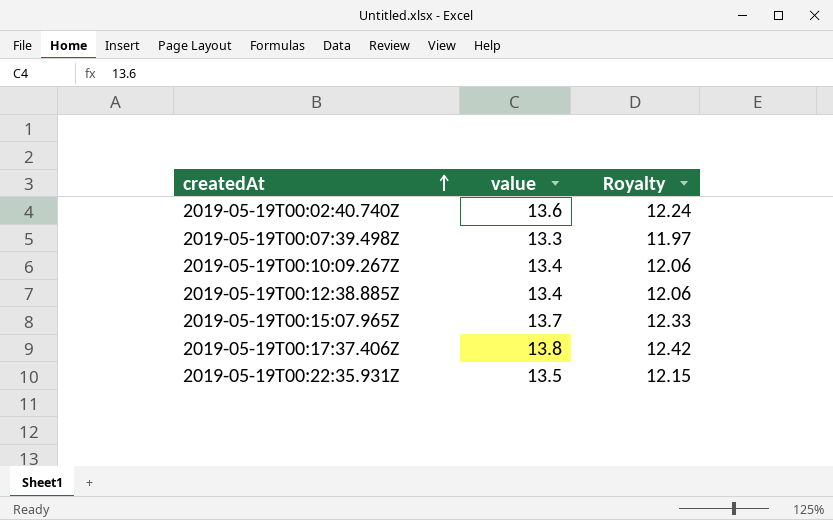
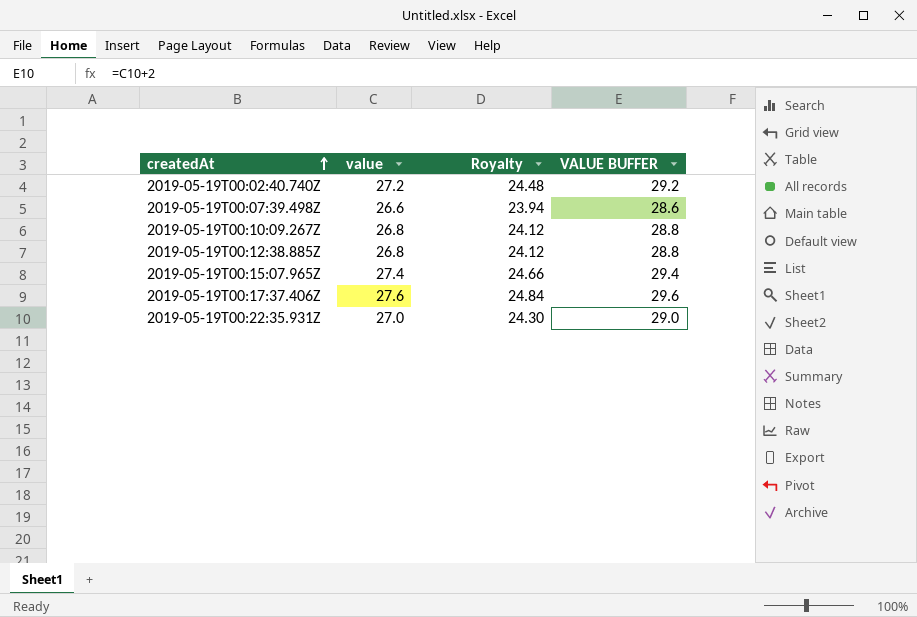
column VALUE BUFFER | formula: none -> [value] + 2
2019-05-19T00:02:40.740Z | value: 13.6 -> 27.2
2019-05-19T00:02:40.740Z | Royalty: 12.24 -> 24.48
2019-05-19T00:07:39.498Z | value: 13.3 -> 26.6
2019-05-19T00:07:39.498Z | Royalty: 11.97 -> 23.94
2019-05-19T00:10:09.267Z | value: 13.4 -> 26.8
2019-05-19T00:10:09.267Z | Royalty: 12.06 -> 24.12
2019-05-19T00:12:38.885Z | value: 13.4 -> 26.8
2019-05-19T00:12:38.885Z | Royalty: 12.06 -> 24.12
2019-05-19T00:15:07.965Z | value: 13.7 -> 27.4
2019-05-19T00:15:07.965Z | Royalty: 12.33 -> 24.66
2019-05-19T00:17:37.406Z | value: 13.8 -> 27.6
2019-05-19T00:17:37.406Z | Royalty: 12.42 -> 24.84
2019-05-19T00:22:35.931Z | value: 13.5 -> 27.0
2019-05-19T00:22:35.931Z | Royalty: 12.15 -> 24.30

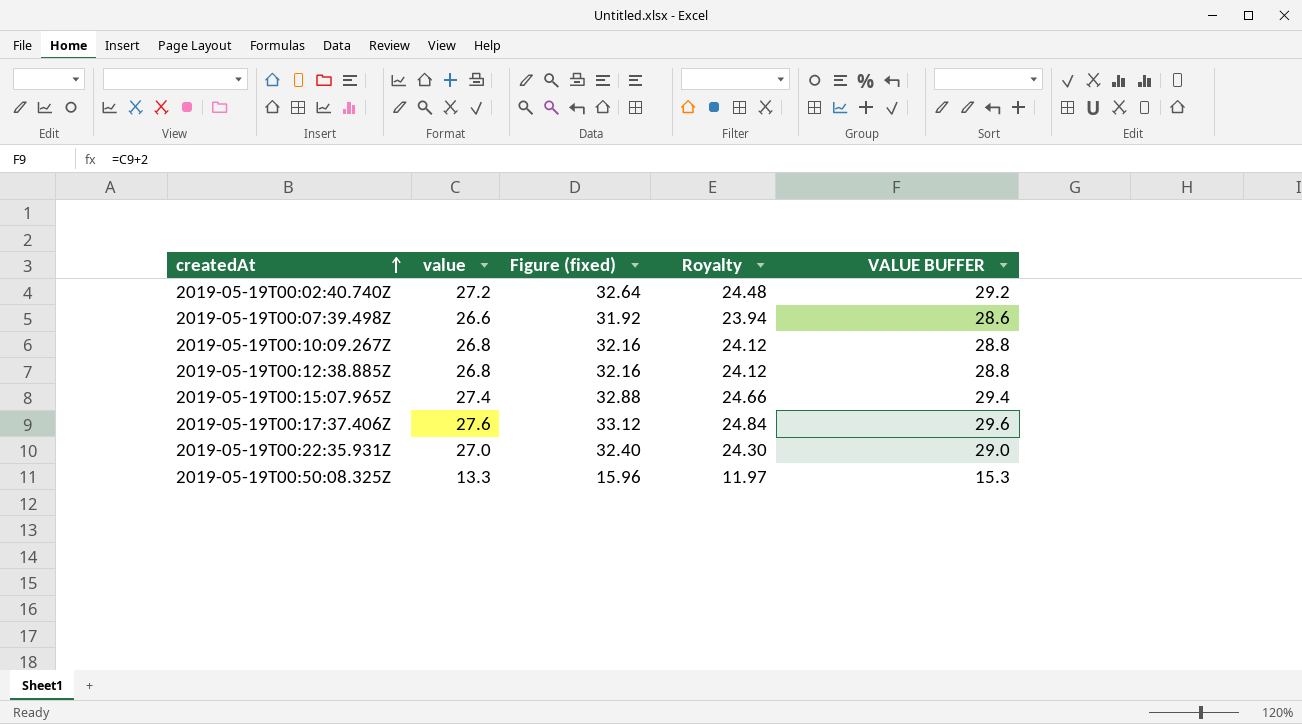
column Figure (fixed) | formula: none -> [value] * 1.2
row 2019-05-19T00:50:08.325Z: none -> 13.3 | 15.96 | 11.97 | 15.3

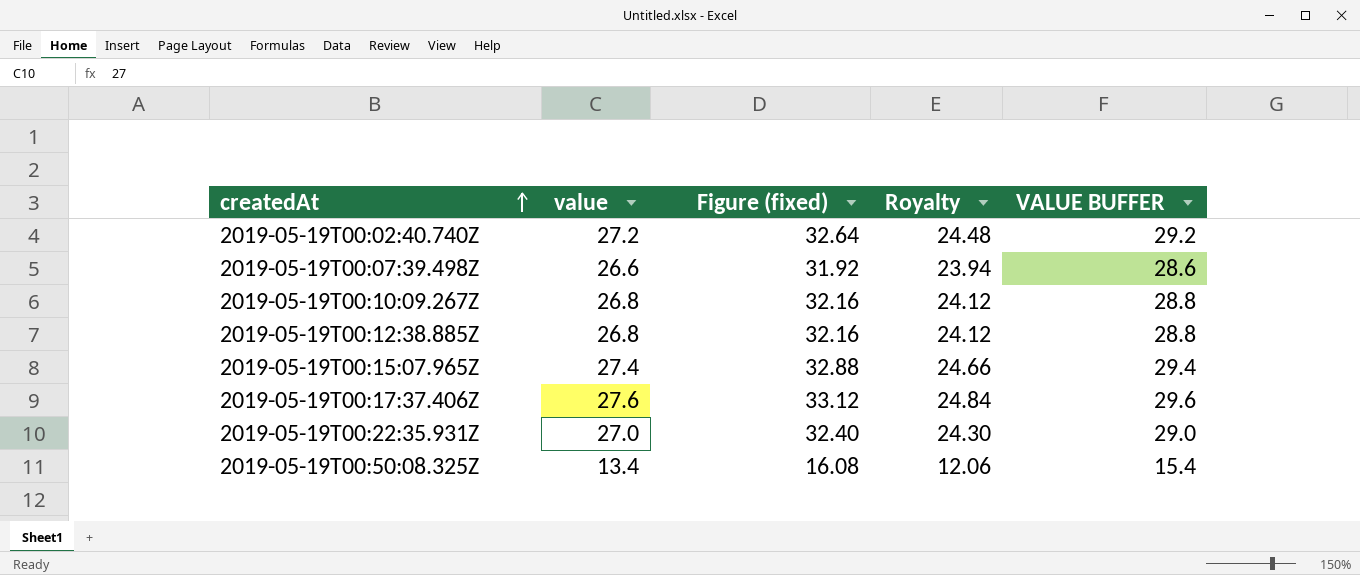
2019-05-19T00:50:08.325Z | value: 13.3 -> 13.4
2019-05-19T00:50:08.325Z | Figure (fixed): 15.96 -> 16.08
2019-05-19T00:50:08.325Z | Royalty: 11.97 -> 12.06
2019-05-19T00:50:08.325Z | VALUE BUFFER: 15.3 -> 15.4

